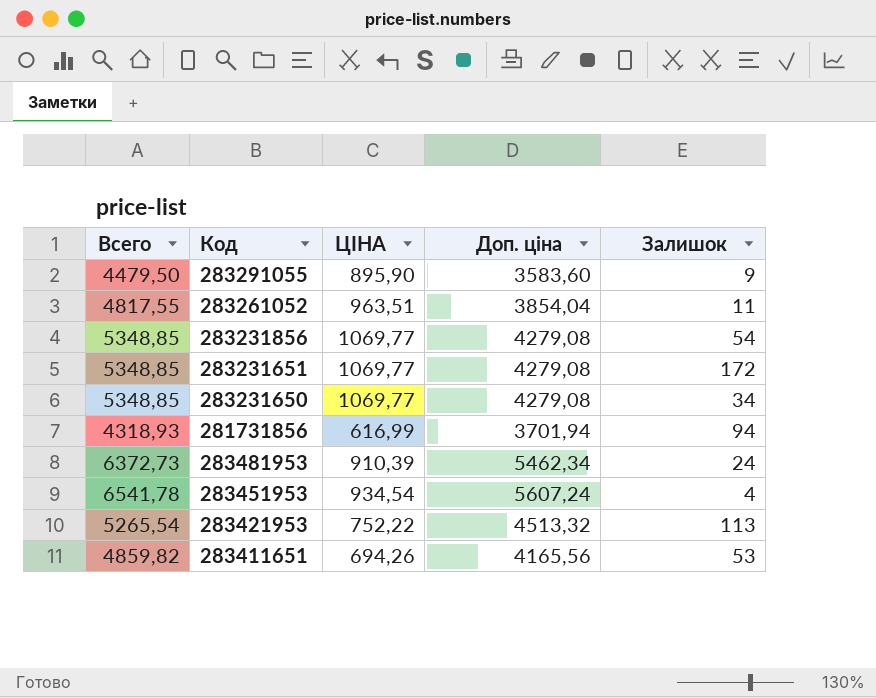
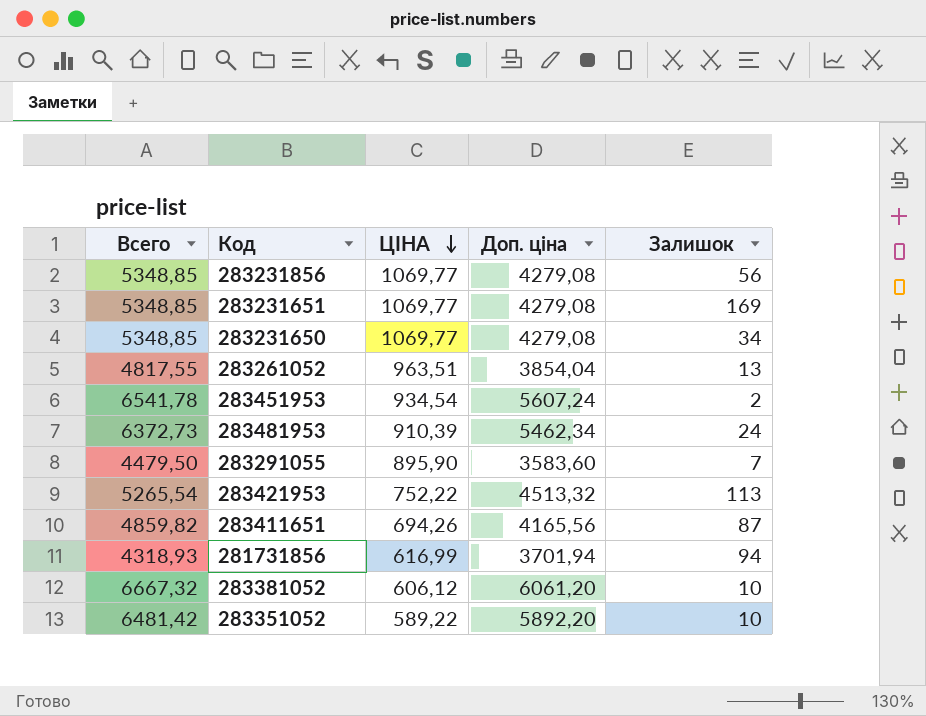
row order: none -> ЦІНА descending
283231856 | Залишок: 54 -> 56
283231651 | Залишок: 172 -> 169
283261052 | Залишок: 11 -> 13
283451953 | Залишок: 4 -> 2
283291055 | Залишок: 9 -> 7
283411651 | Залишок: 53 -> 87
row 283381052: none -> 6667,32 | 606,12 | 6061,20 | 10
row 283351052: none -> 6481,42 | 589,22 | 5892,20 | 10

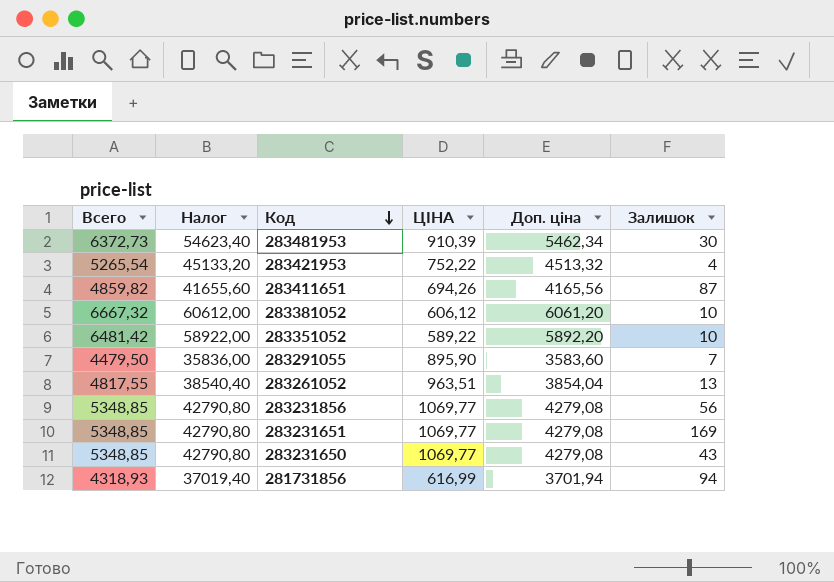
row order: ЦІНА descending -> Код descending
column Налог | formula: none -> [Доп. ціна] * 10
row 283451953: 6541,78 | 934,54 | 5607,24 | 2 -> none
283481953 | Залишок: 24 -> 30
283421953 | Залишок: 113 -> 4
283231650 | Залишок: 34 -> 43

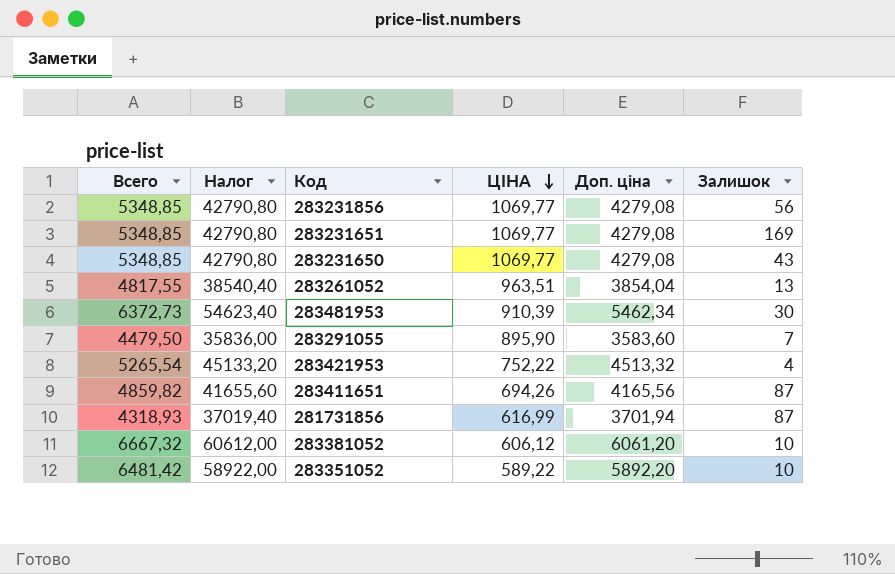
row order: Код descending -> ЦІНА descending
281731856 | Залишок: 94 -> 87

